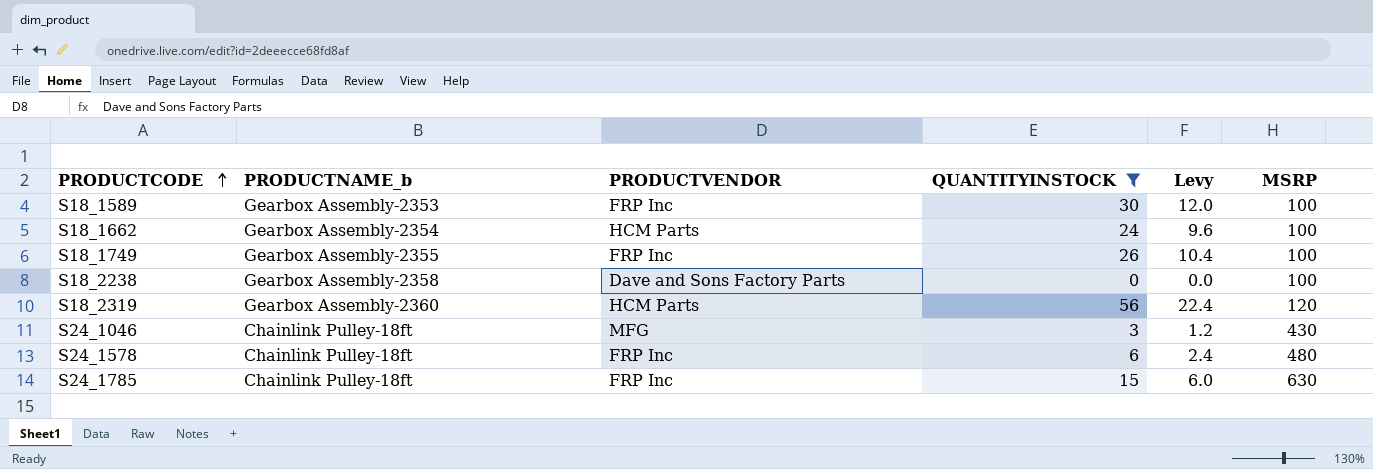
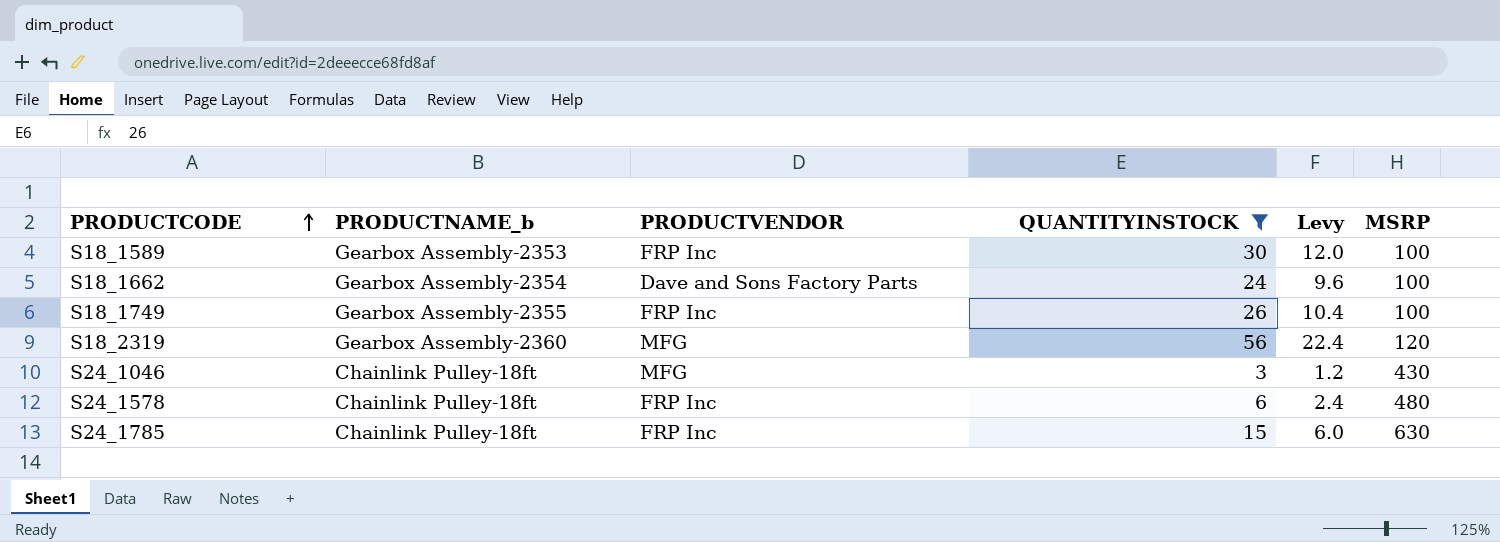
row S18_2238: Gearbox Assembly-2358 | Dave and Sons Factory Parts | 0 | 0.0 | 100 -> none
S18_1662 | PRODUCTVENDOR: HCM Parts -> Dave and Sons Factory Parts
S18_2319 | PRODUCTVENDOR: HCM Parts -> MFG

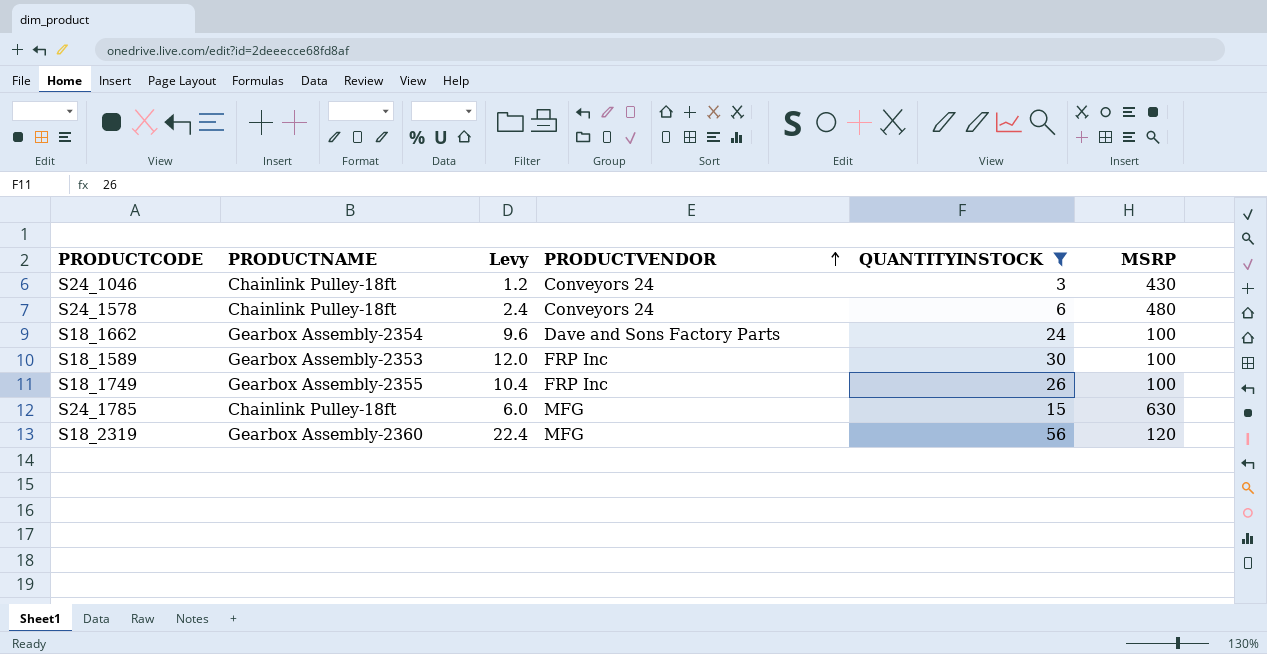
row order: PRODUCTCODE ascending -> PRODUCTVENDOR ascending
column name: PRODUCTNAME_b -> PRODUCTNAME
column Levy | position: 5 -> 3
S24_1046 | PRODUCTVENDOR: MFG -> Conveyors 24
S24_1578 | PRODUCTVENDOR: FRP Inc -> Conveyors 24
S24_1785 | PRODUCTVENDOR: FRP Inc -> MFG

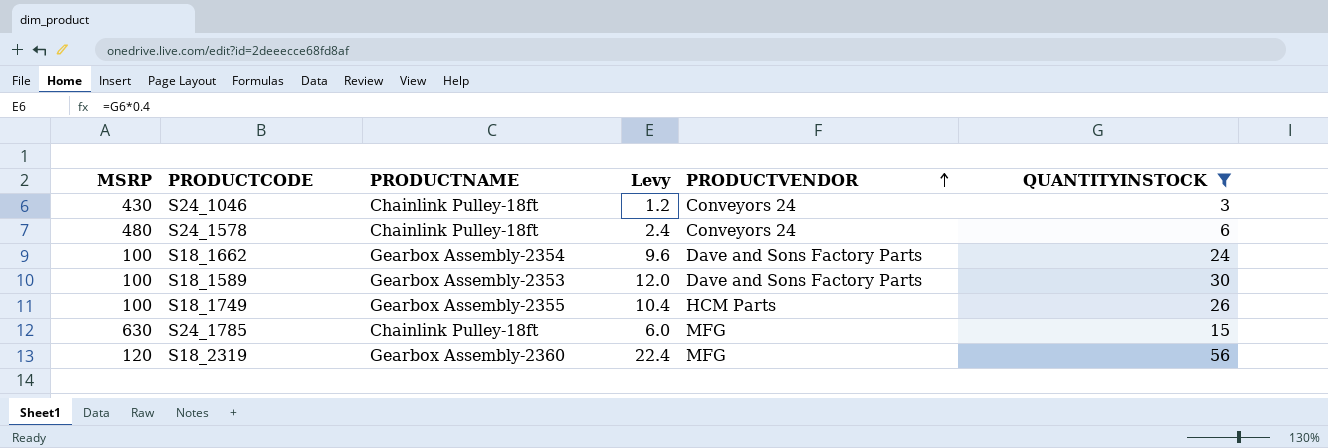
column MSRP | position: 6 -> 1
S18_1589 | PRODUCTVENDOR: FRP Inc -> Dave and Sons Factory Parts
S18_1749 | PRODUCTVENDOR: FRP Inc -> HCM Parts

